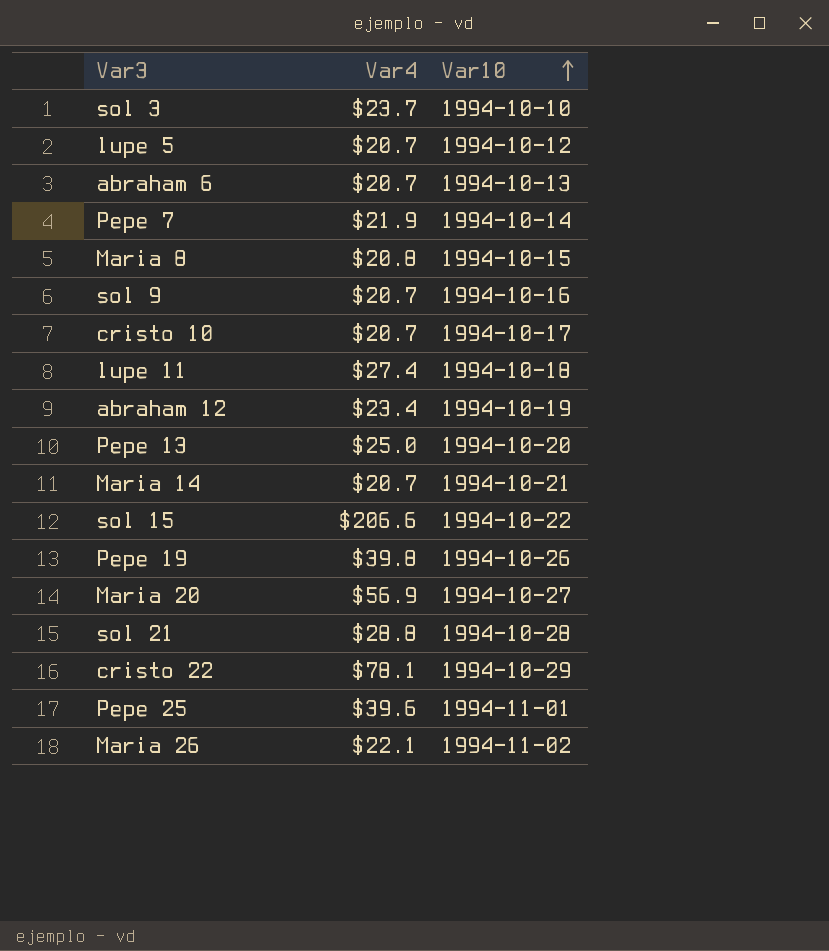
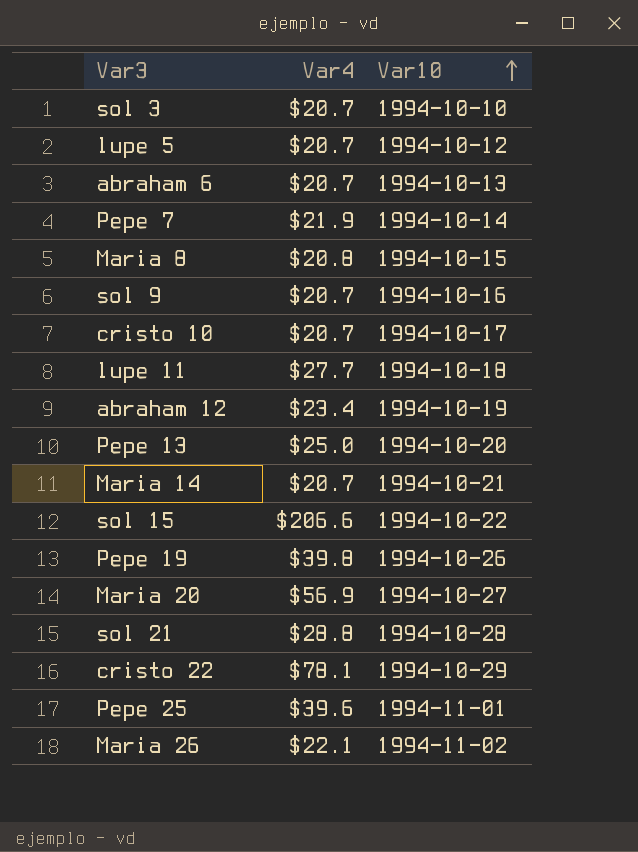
sol 3 | Var4: $23.7 -> $20.7
lupe 11 | Var4: $27.4 -> $27.7

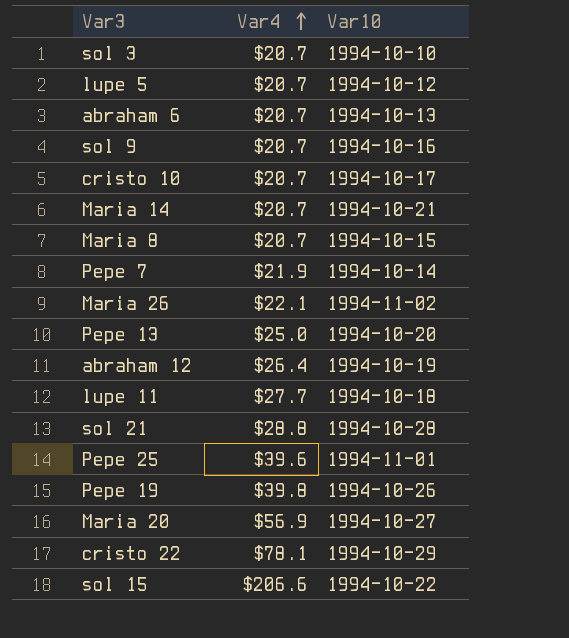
row order: Var10 ascending -> Var4 ascending
Maria 8 | Var4: $20.8 -> $20.7
abraham 12 | Var4: $23.4 -> $26.4

